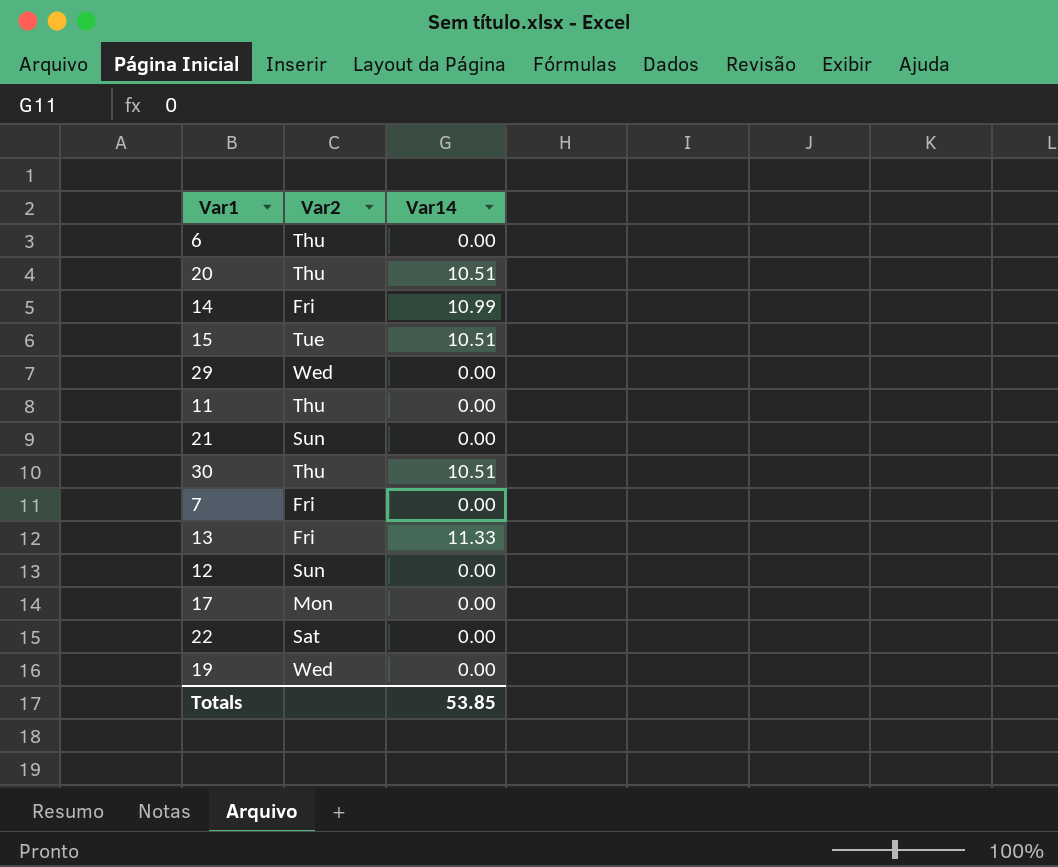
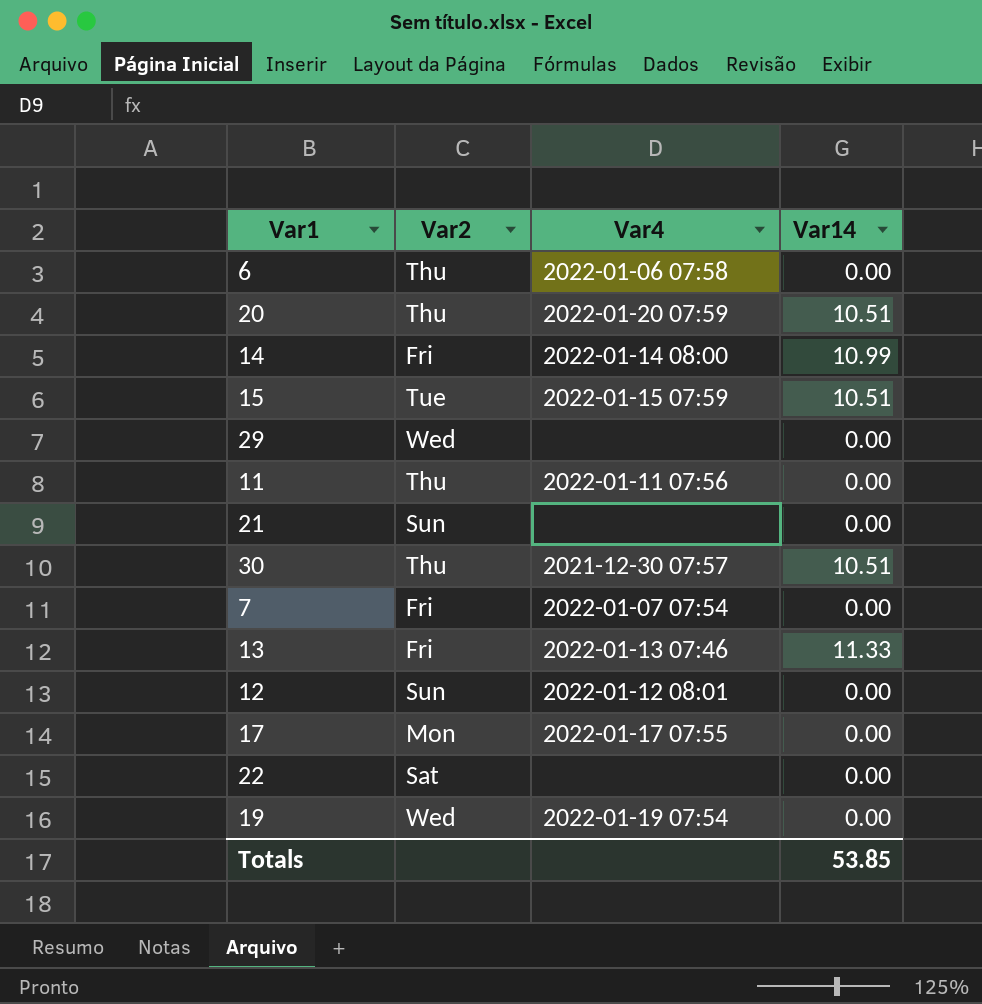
column Var4 | position: none -> 3

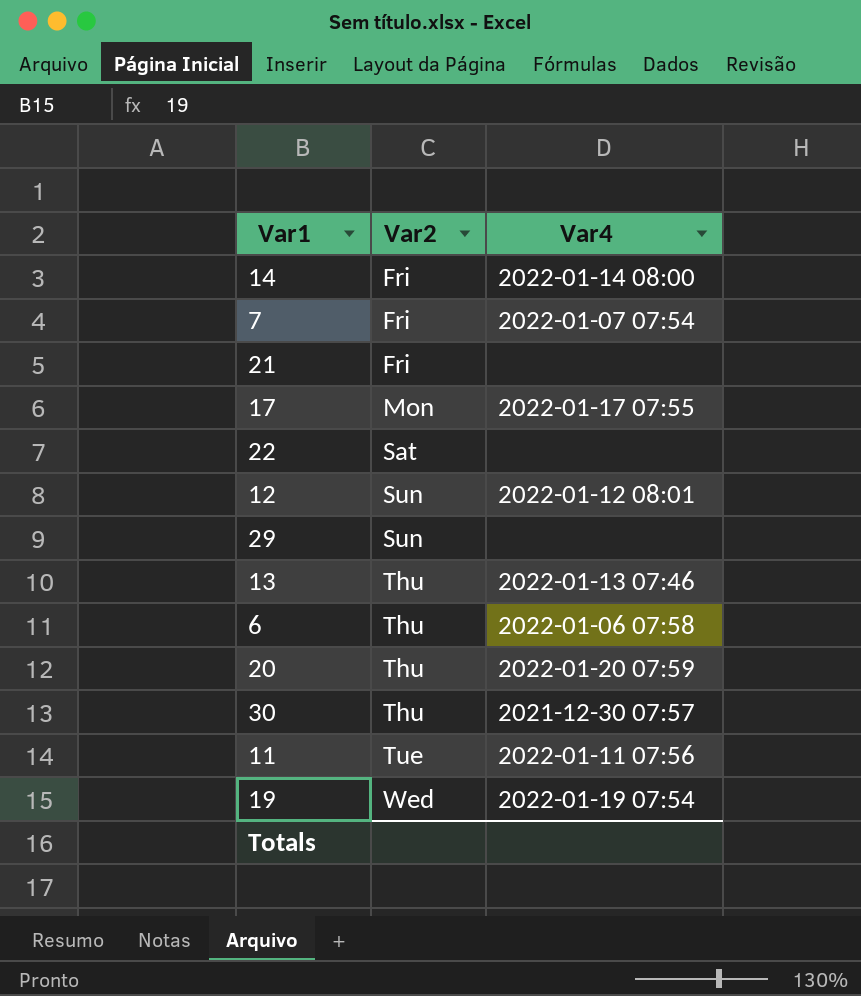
row order: none -> Var2 ascending
column Var14 | position: 4 -> none
row 15: Tue | 2022-01-15 07:59 | 10.51 -> none
21 | Var2: Sun -> Fri
29 | Var2: Wed -> Sun
13 | Var2: Fri -> Thu
11 | Var2: Thu -> Tue

